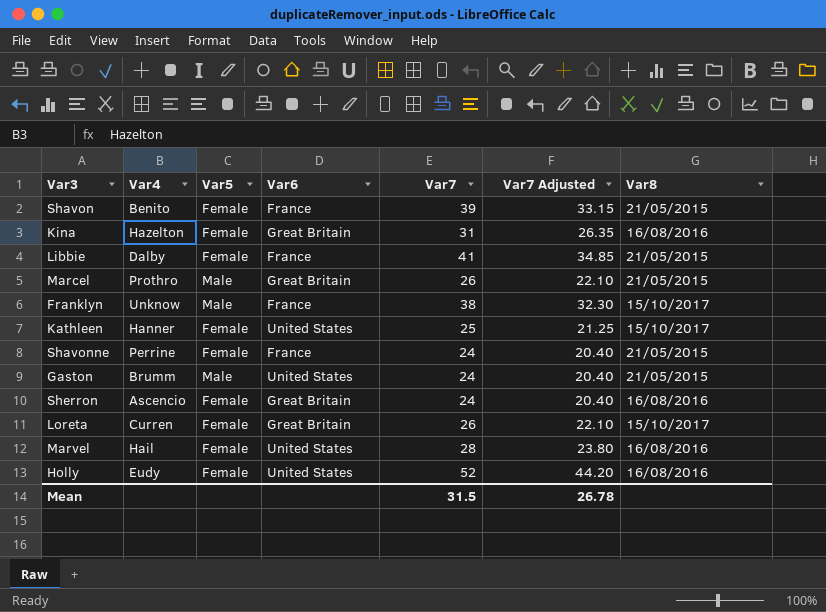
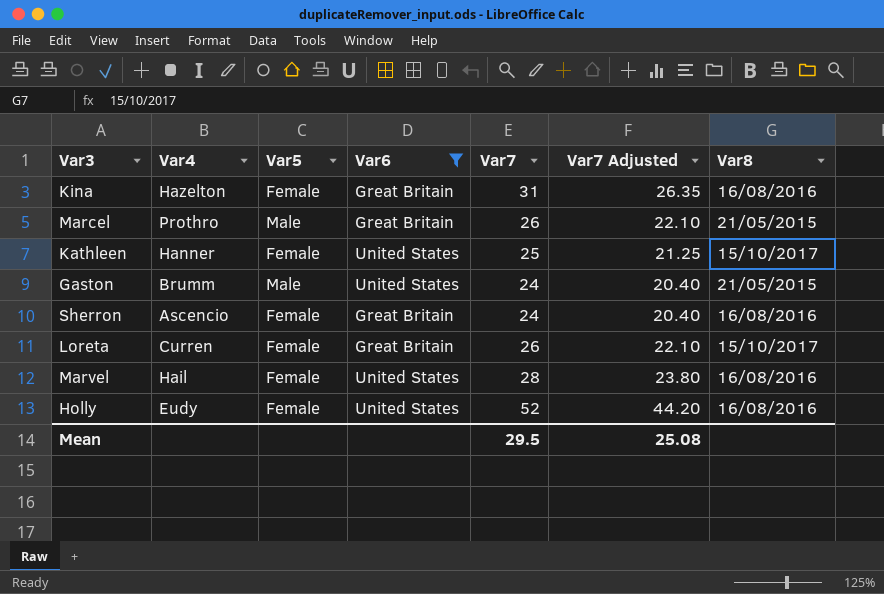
filter: none -> Var6 != France
Mean | Var7: 31.5 -> 29.5
Mean | Var7 Adjusted: 26.78 -> 25.08

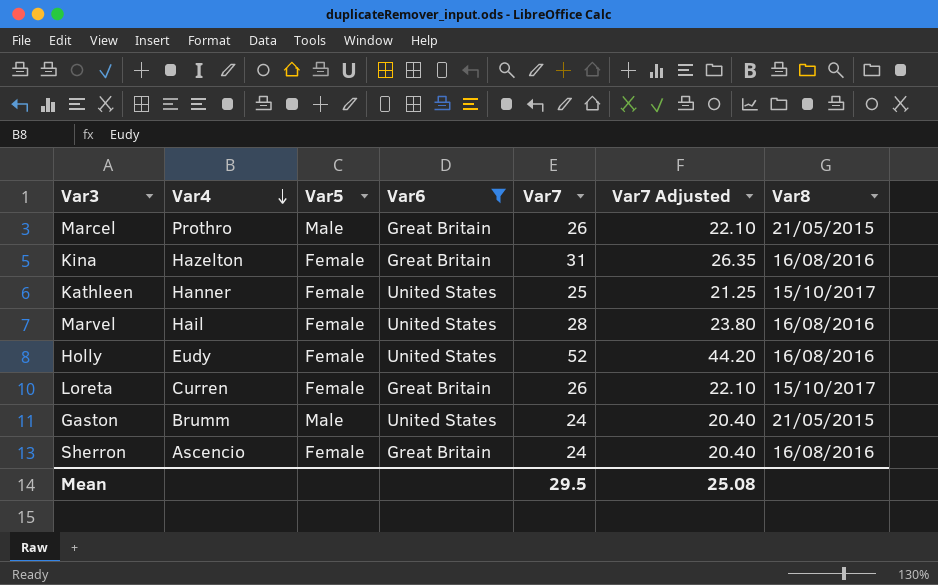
row order: none -> Var4 descending

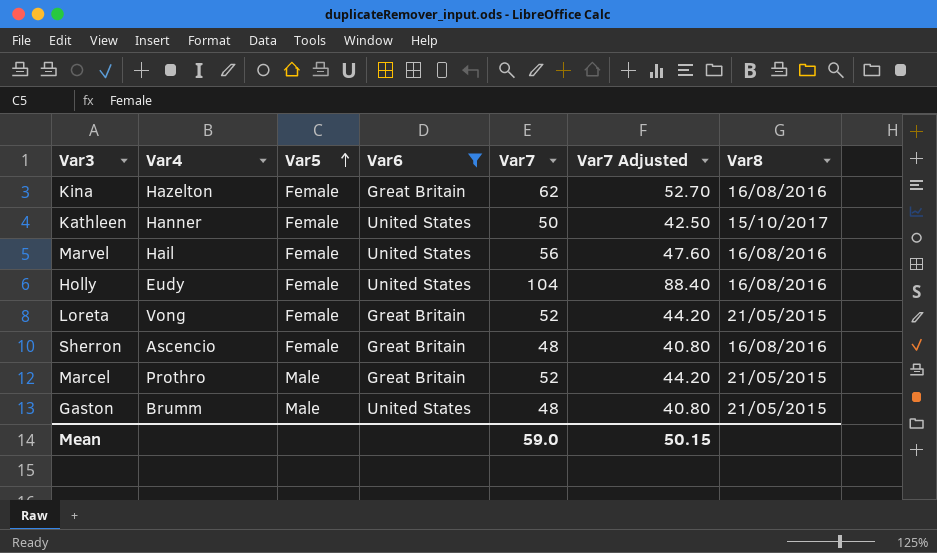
row order: Var4 descending -> Var5 ascending
Kina | Var7: 31 -> 62
Kina | Var7 Adjusted: 26.35 -> 52.70
Kathleen | Var7: 25 -> 50
Kathleen | Var7 Adjusted: 21.25 -> 42.50
Marvel | Var7: 28 -> 56
Marvel | Var7 Adjusted: 23.80 -> 47.60
Holly | Var7: 52 -> 104
Holly | Var7 Adjusted: 44.20 -> 88.40
Loreta | Var4: Curren -> Vong
Loreta | Var7: 26 -> 52
Loreta | Var7 Adjusted: 22.10 -> 44.20
Loreta | Var8: 15/10/2017 -> 21/05/2015
Sherron | Var7: 24 -> 48
Sherron | Var7 Adjusted: 20.40 -> 40.80
Marcel | Var7: 26 -> 52
Marcel | Var7 Adjusted: 22.10 -> 44.20
Gaston | Var7: 24 -> 48
Gaston | Var7 Adjusted: 20.40 -> 40.80
Mean | Var7: 29.5 -> 59.0
Mean | Var7 Adjusted: 25.08 -> 50.15

